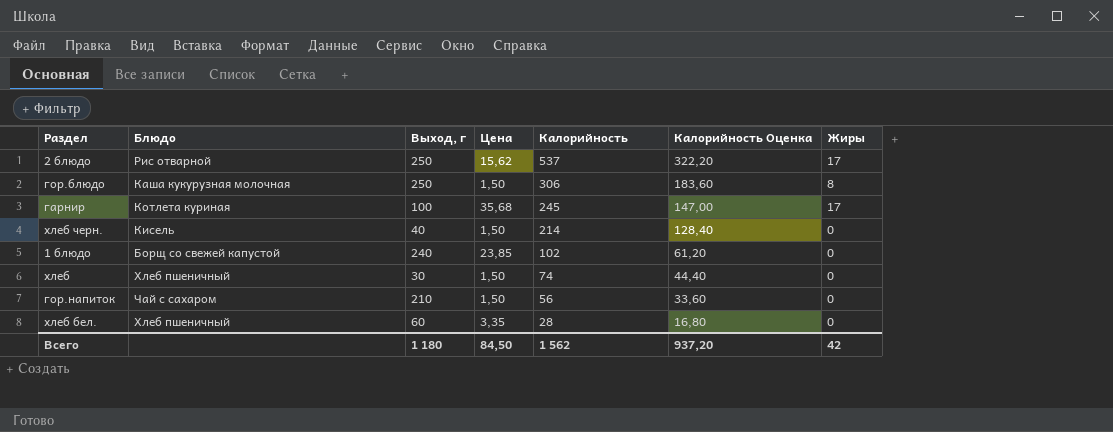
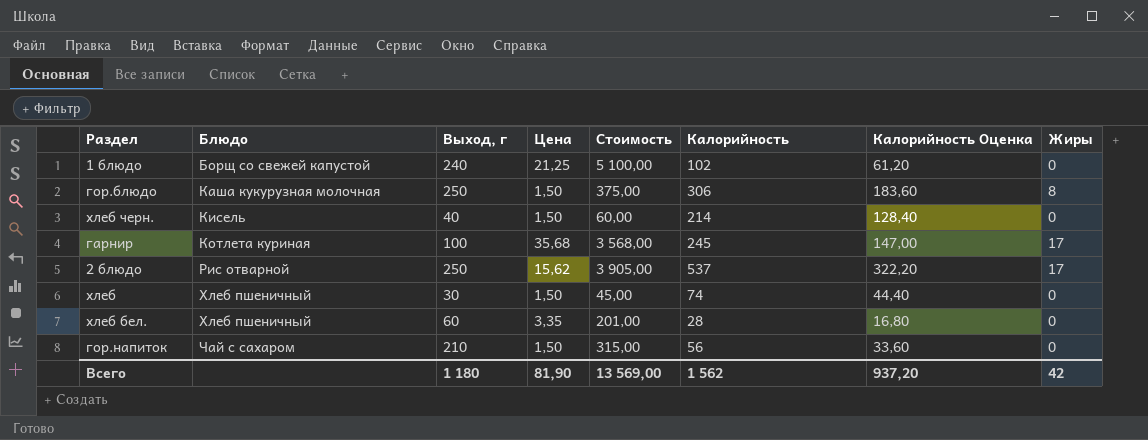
row order: Калорийность descending -> Блюдо ascending
column Стоимость | formula: none -> [Выход, г] * [Цена]
1 блюдо | Цена: 23,85 -> 21,25
Всего | Цена: 84,50 -> 81,90

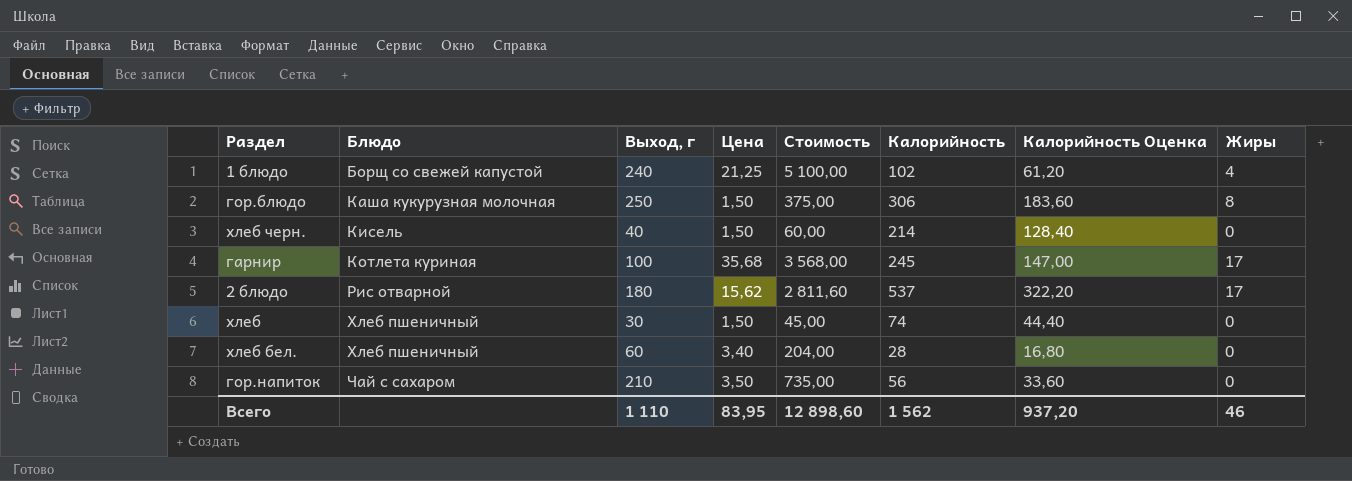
1 блюдо | Жиры: 0 -> 4
2 блюдо | Выход, г: 250 -> 180
2 блюдо | Стоимость: 3 905,00 -> 2 811,60
хлеб бел. | Цена: 3,35 -> 3,40
хлеб бел. | Стоимость: 201,00 -> 204,00
гор.напиток | Цена: 1,50 -> 3,50
гор.напиток | Стоимость: 315,00 -> 735,00
Всего | Выход, г: 1 180 -> 1 110
Всего | Цена: 81,90 -> 83,95
Всего | Стоимость: 13 569,00 -> 12 898,60
Всего | Жиры: 42 -> 46

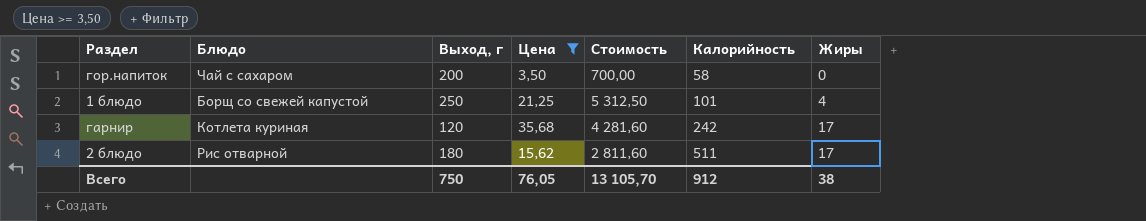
filter: none -> Цена >= 3,50
row order: Блюдо ascending -> Калорийность ascending
column Калорийность Оценка | formula: [Калорийность] * 0,6 -> none
гор.напиток | Выход, г: 210 -> 200
гор.напиток | Стоимость: 735,00 -> 700,00
гор.напиток | Калорийность: 56 -> 58
1 блюдо | Выход, г: 240 -> 250
1 блюдо | Стоимость: 5 100,00 -> 5 312,50
1 блюдо | Калорийность: 102 -> 101
гарнир | Выход, г: 100 -> 120
гарнир | Стоимость: 3 568,00 -> 4 281,60
гарнир | Калорийность: 245 -> 242
2 блюдо | Калорийность: 537 -> 511
Всего | Выход, г: 1 110 -> 750
Всего | Цена: 83,95 -> 76,05
Всего | Стоимость: 12 898,60 -> 13 105,70
Всего | Калорийность: 1 562 -> 912
Всего | Жиры: 46 -> 38

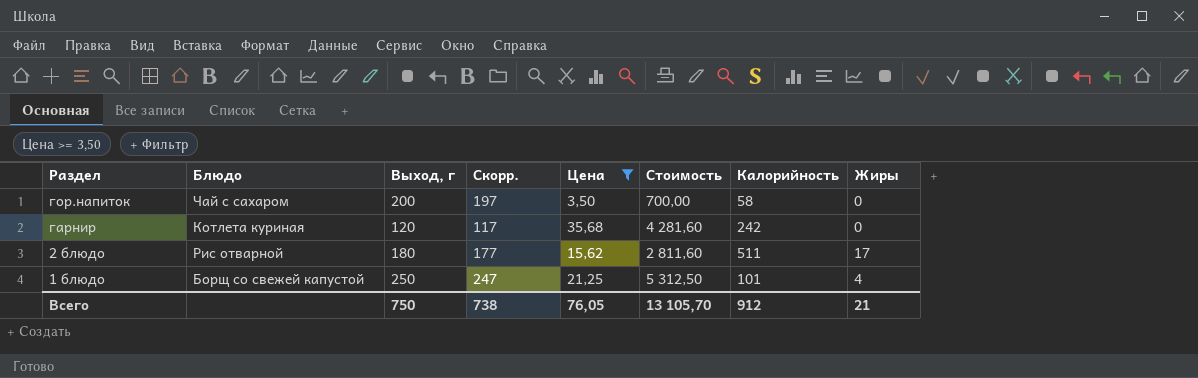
row order: Калорийность ascending -> Раздел descending
column Скорр. | formula: none -> [Выход, г] - 3
гарнир | Жиры: 17 -> 0
Всего | Жиры: 38 -> 21

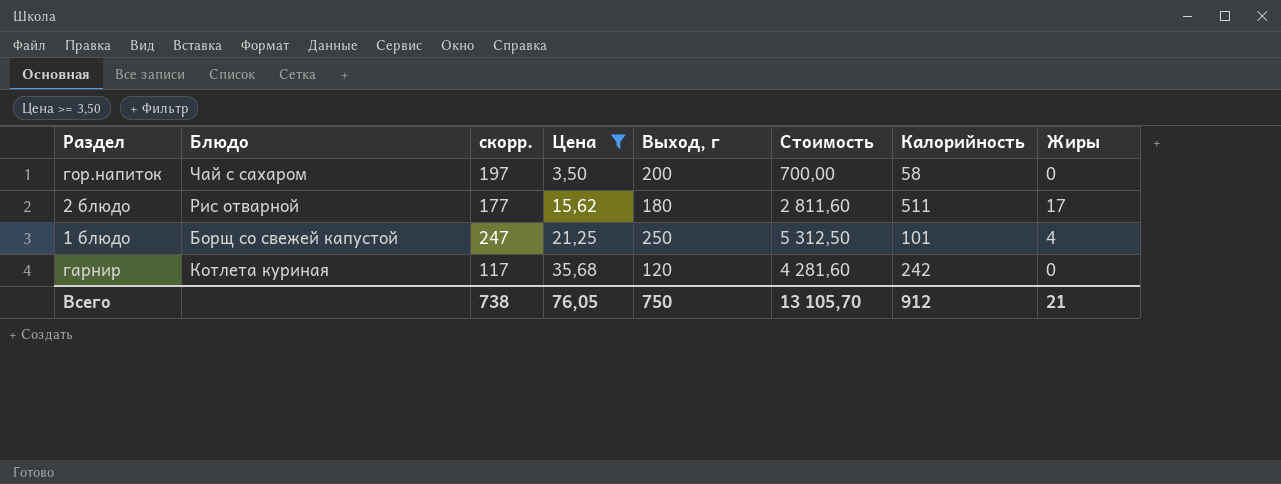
row order: Раздел descending -> Цена ascending
column name: Скорр. -> скорр.
column Выход, г | position: 3 -> 5

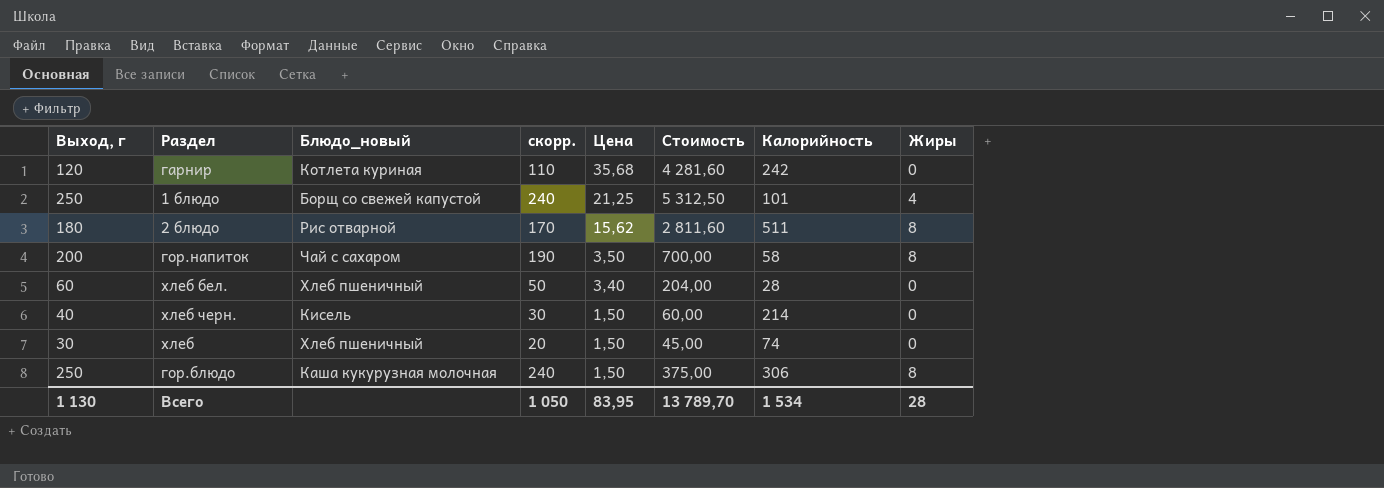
filter: Цена >= 3,50 -> none
row order: Цена ascending -> Цена descending
column Выход, г | position: 5 -> 1
column name: Блюдо -> Блюдо_новый
column скорр. | formula: [Выход, г] - 3 -> [Выход, г] - 10
2 блюдо | Жиры: 17 -> 8
гор.напиток | Жиры: 0 -> 8
Всего | Выход, г: 750 -> 1 130
Всего | скорр.: 738 -> 1 050
Всего | Цена: 76,05 -> 83,95
Всего | Стоимость: 13 105,70 -> 13 789,70
Всего | Калорийность: 912 -> 1 534
Всего | Жиры: 21 -> 28

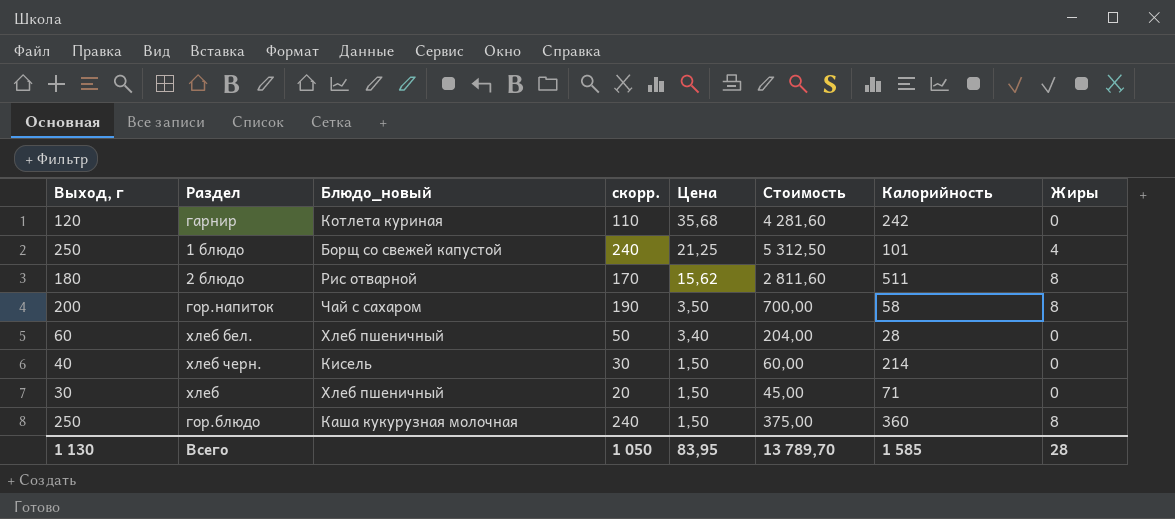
хлеб | Калорийность: 74 -> 71
гор.блюдо | Калорийность: 306 -> 360
Всего | Калорийность: 1 534 -> 1 585

